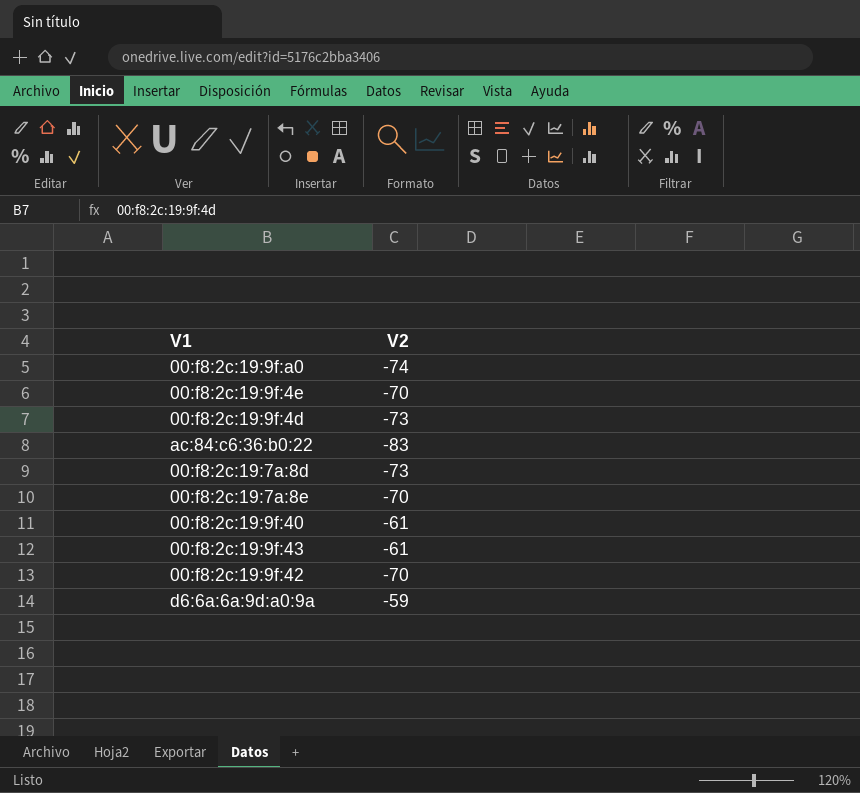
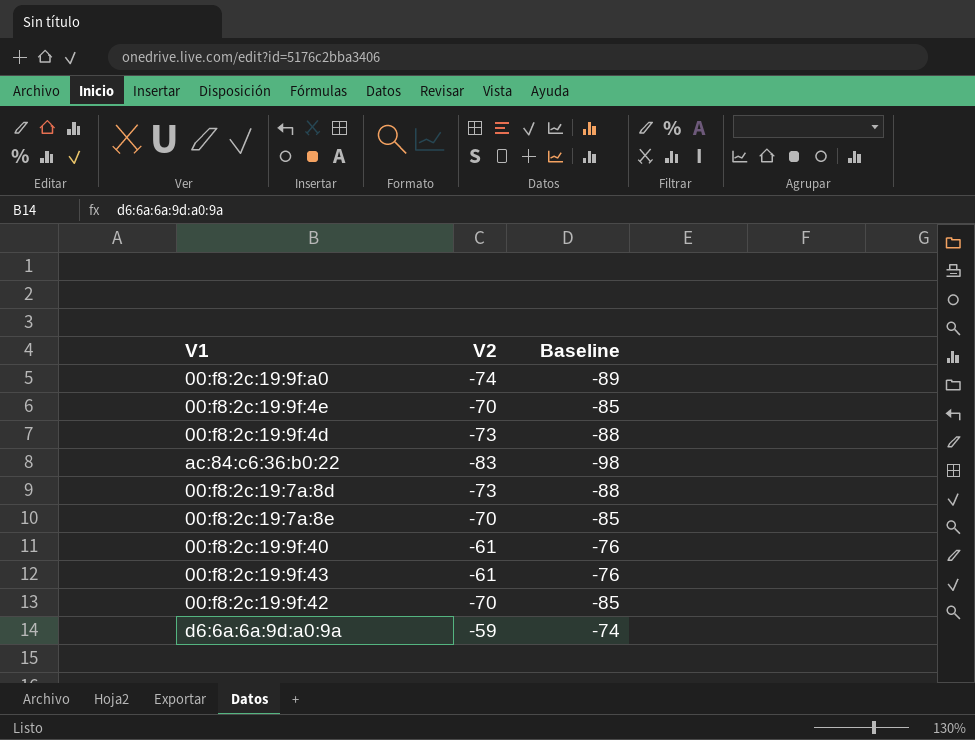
column Baseline | formula: none -> [V2] - 15

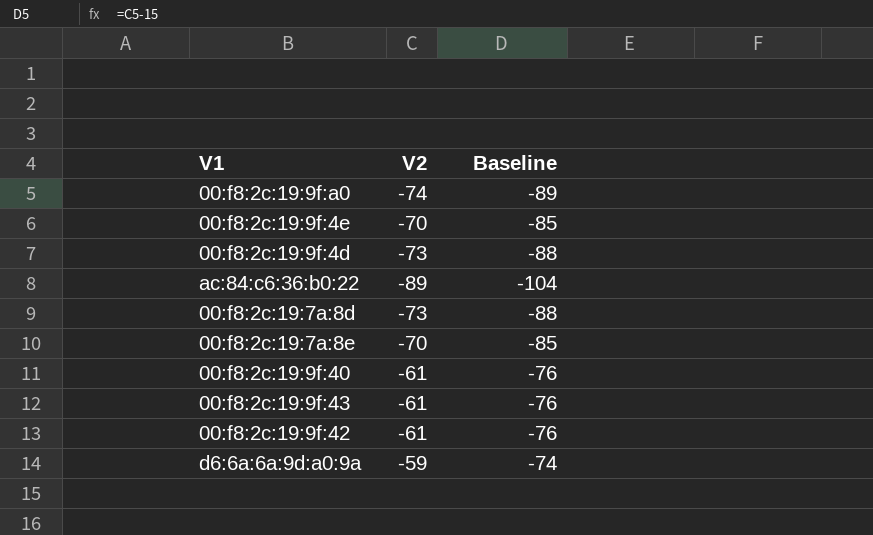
ac:84:c6:36:b0:22 | V2: -83 -> -89
ac:84:c6:36:b0:22 | Baseline: -98 -> -104
00:f8:2c:19:9f:42 | V2: -70 -> -61
00:f8:2c:19:9f:42 | Baseline: -85 -> -76

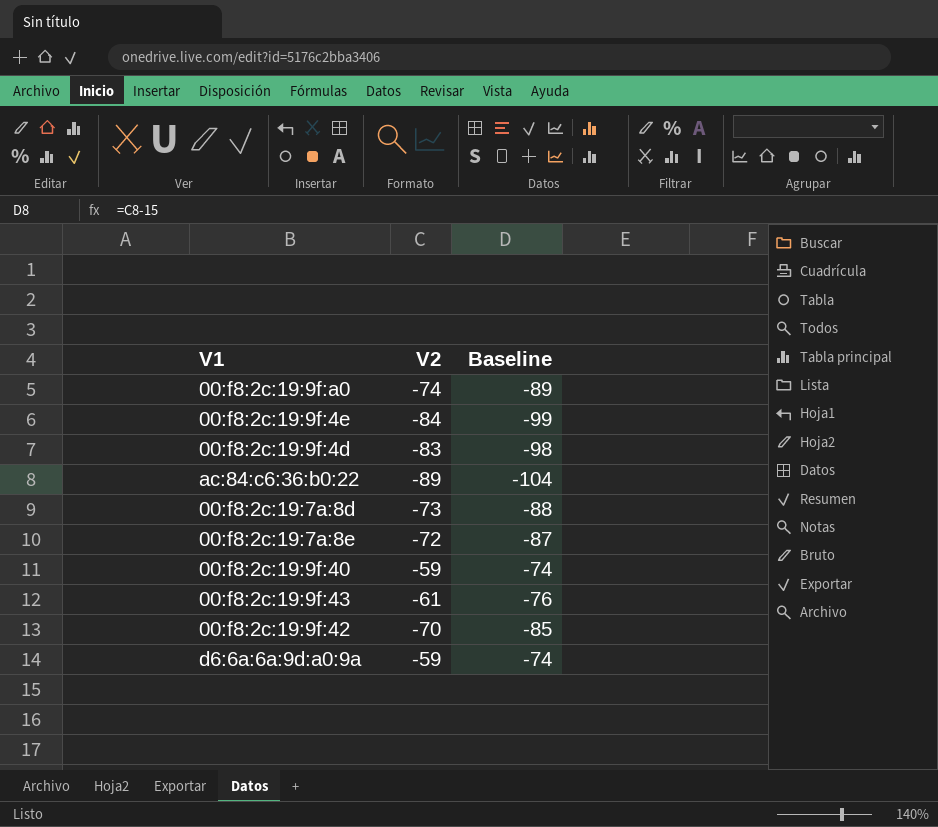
00:f8:2c:19:9f:4e | V2: -70 -> -84
00:f8:2c:19:9f:4e | Baseline: -85 -> -99
00:f8:2c:19:9f:4d | V2: -73 -> -83
00:f8:2c:19:9f:4d | Baseline: -88 -> -98
00:f8:2c:19:7a:8e | V2: -70 -> -72
00:f8:2c:19:7a:8e | Baseline: -85 -> -87
00:f8:2c:19:9f:40 | V2: -61 -> -59
00:f8:2c:19:9f:40 | Baseline: -76 -> -74
00:f8:2c:19:9f:42 | V2: -61 -> -70
00:f8:2c:19:9f:42 | Baseline: -76 -> -85

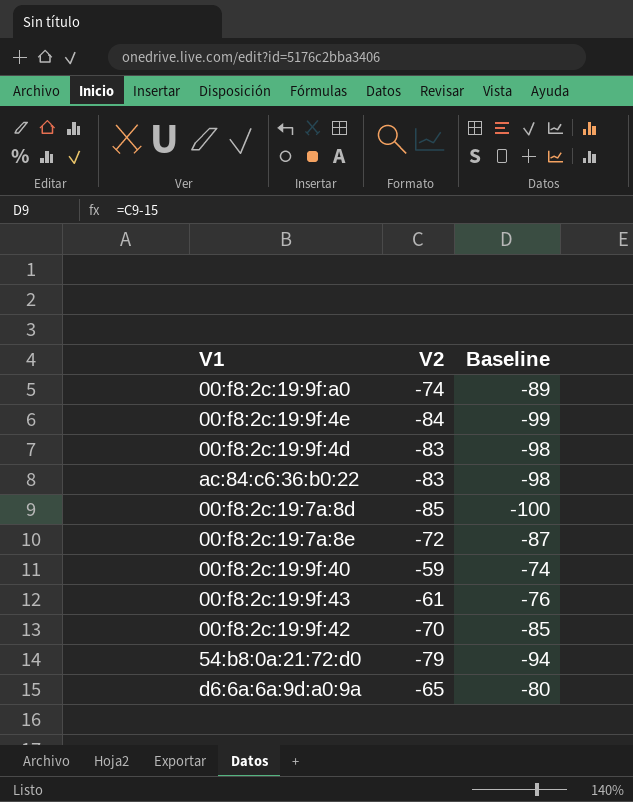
ac:84:c6:36:b0:22 | V2: -89 -> -83
ac:84:c6:36:b0:22 | Baseline: -104 -> -98
00:f8:2c:19:7a:8d | V2: -73 -> -85
00:f8:2c:19:7a:8d | Baseline: -88 -> -100
row 54:b8:0a:21:72:d0: none -> -79 | -94
d6:6a:6a:9d:a0:9a | V2: -59 -> -65
d6:6a:6a:9d:a0:9a | Baseline: -74 -> -80

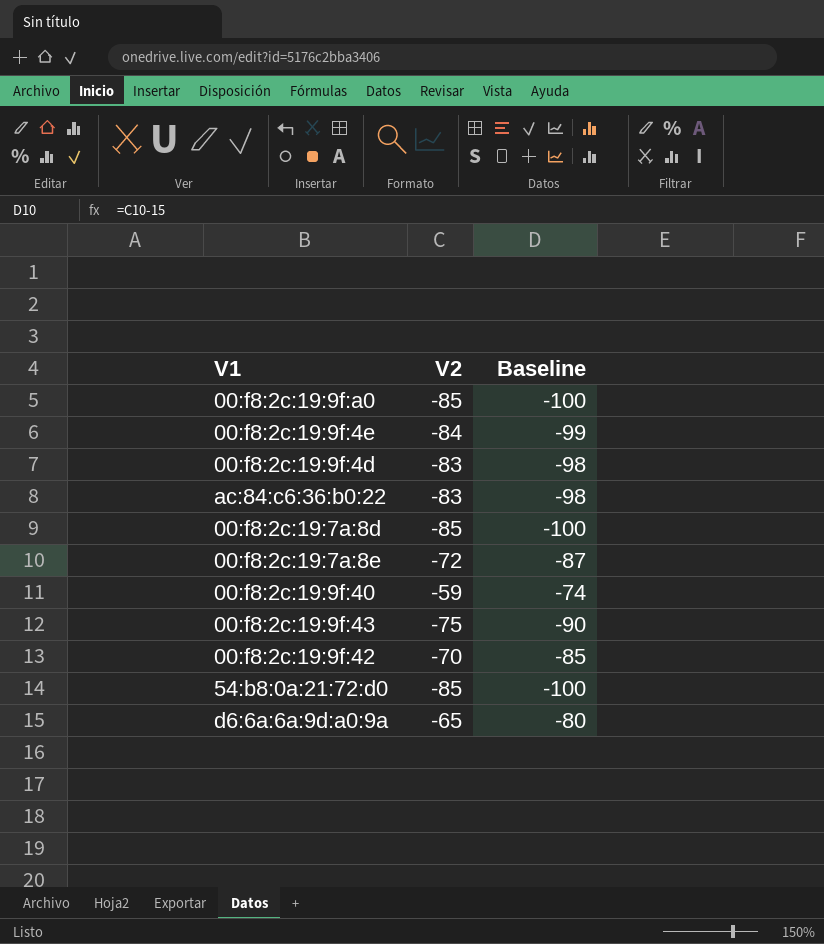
00:f8:2c:19:9f:a0 | V2: -74 -> -85
00:f8:2c:19:9f:a0 | Baseline: -89 -> -100
00:f8:2c:19:9f:43 | V2: -61 -> -75
00:f8:2c:19:9f:43 | Baseline: -76 -> -90
54:b8:0a:21:72:d0 | V2: -79 -> -85
54:b8:0a:21:72:d0 | Baseline: -94 -> -100

